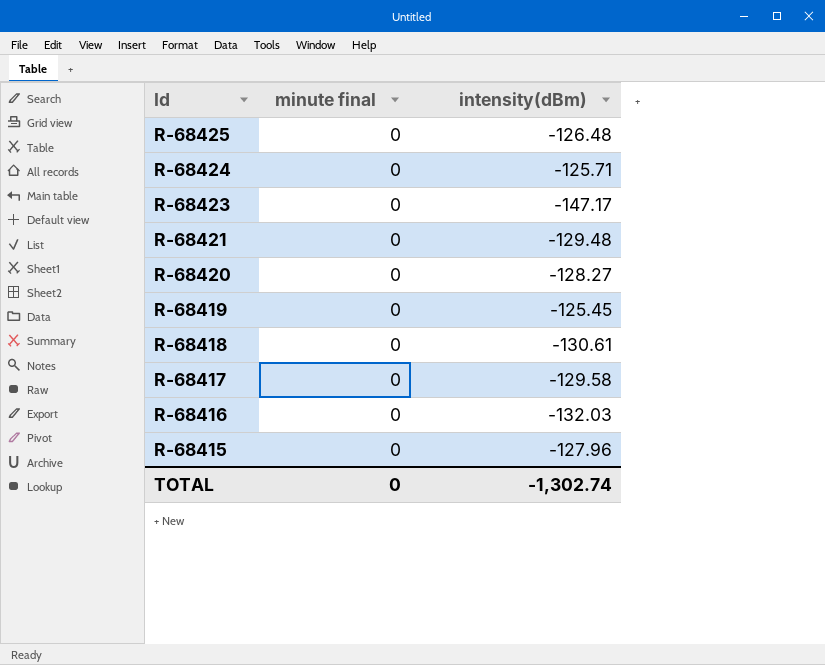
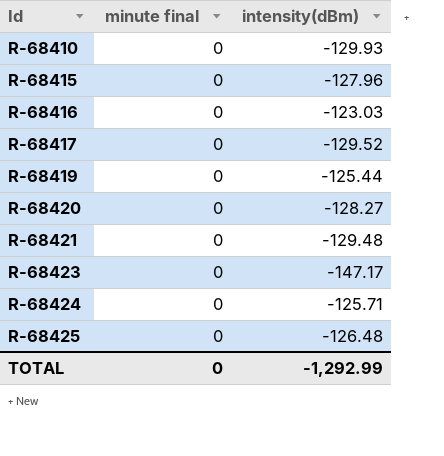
row order: Id descending -> Id ascending
row R-68418: 0 | -130.61 -> none
row R-68410: none -> 0 | -129.93
R-68416 | intensity(dBm): -132.03 -> -123.03
R-68417 | intensity(dBm): -129.58 -> -129.52
R-68419 | intensity(dBm): -125.45 -> -125.44
TOTAL | intensity(dBm): -1,302.74 -> -1,292.99

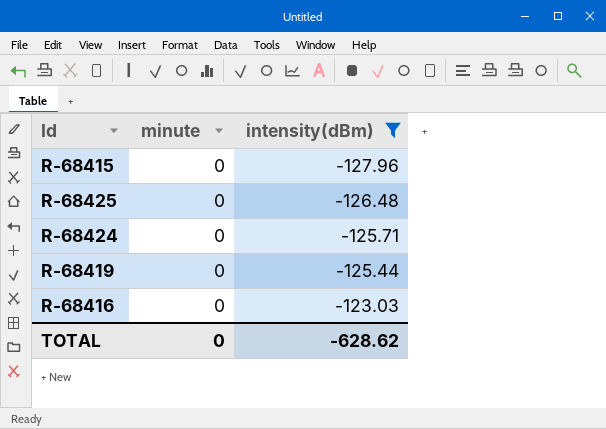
filter: none -> intensity(dBm) >= -127.96
row order: Id ascending -> intensity(dBm) ascending
column name: minute final -> minute
TOTAL | intensity(dBm): -1,292.99 -> -628.62

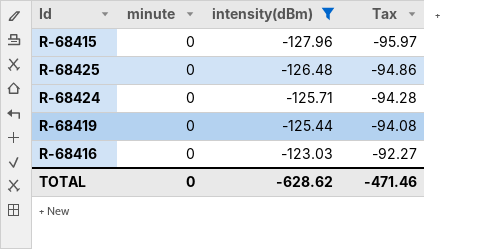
column Tax | formula: none -> [intensity(dBm)] * 0.75

